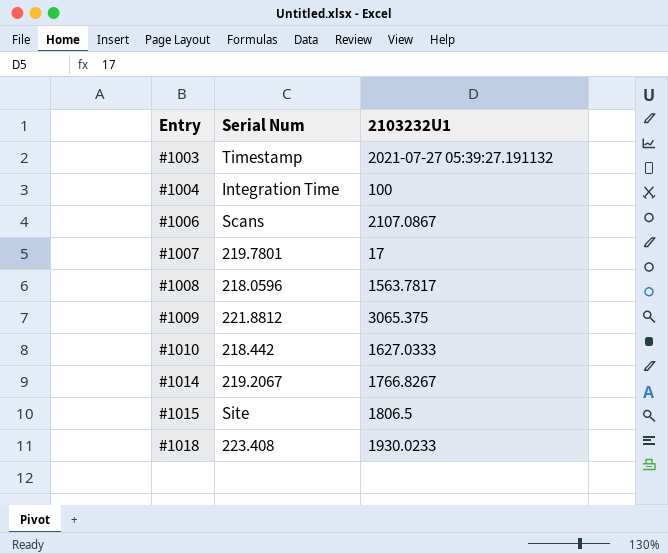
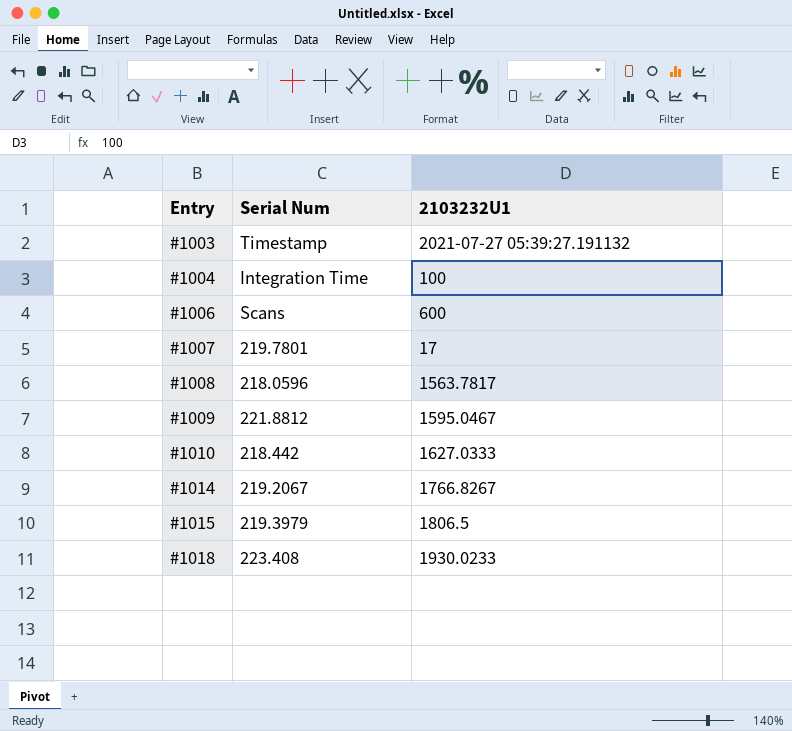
#1006 | 2103232U1: 2107.0867 -> 600
#1009 | 2103232U1: 3065.375 -> 1595.0467
#1015 | Serial Num: Site -> 219.3979

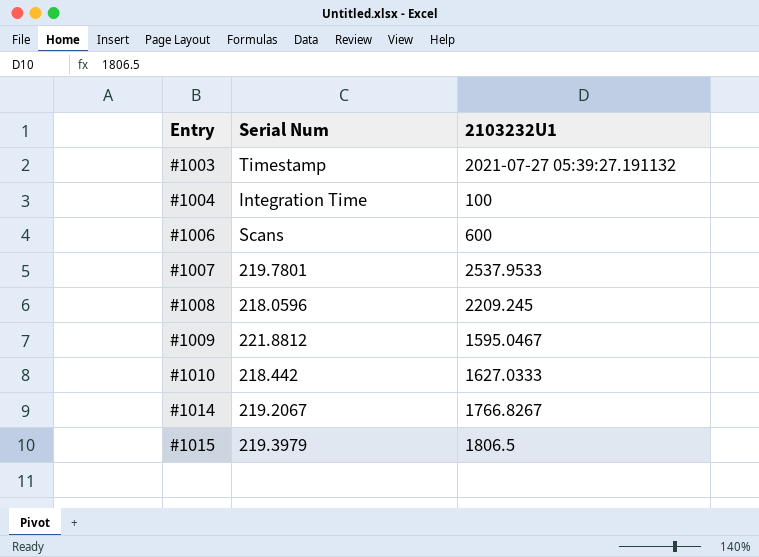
row #1018: 223.408 | 1930.0233 -> none
#1007 | 2103232U1: 17 -> 2537.9533
#1008 | 2103232U1: 1563.7817 -> 2209.245

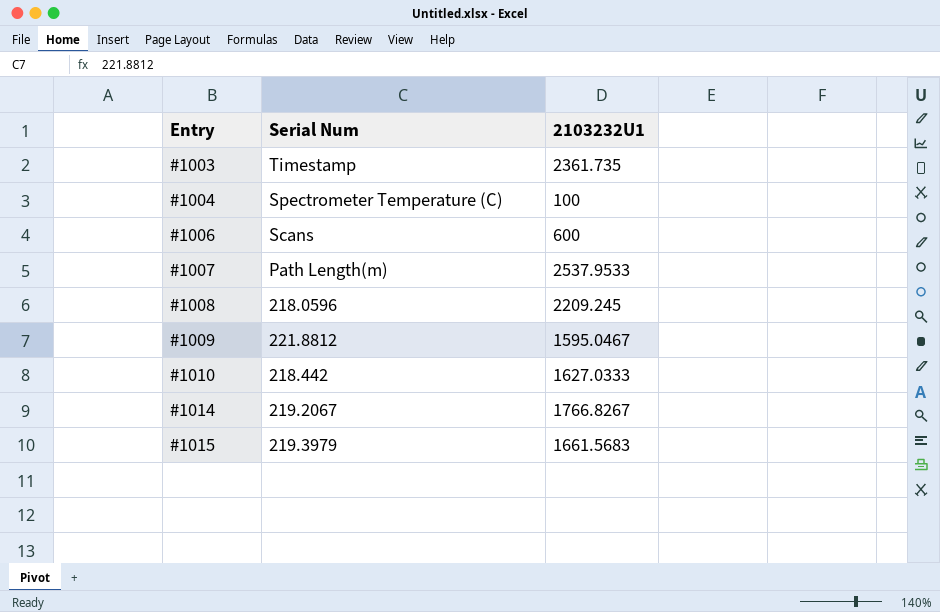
#1003 | 2103232U1: 2021-07-27 05:39:27.191132 -> 2361.735
#1004 | Serial Num: Integration Time -> Spectrometer Temperature (C)
#1007 | Serial Num: 219.7801 -> Path Length(m)
#1015 | 2103232U1: 1806.5 -> 1661.5683

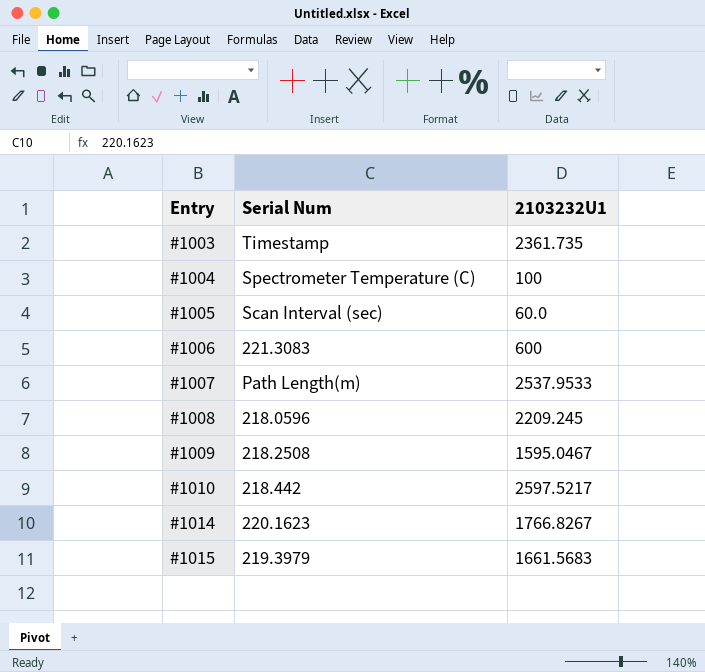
row #1005: none -> Scan Interval (sec) | 60.0
#1006 | Serial Num: Scans -> 221.3083
#1009 | Serial Num: 221.8812 -> 218.2508
#1010 | 2103232U1: 1627.0333 -> 2597.5217
#1014 | Serial Num: 219.2067 -> 220.1623

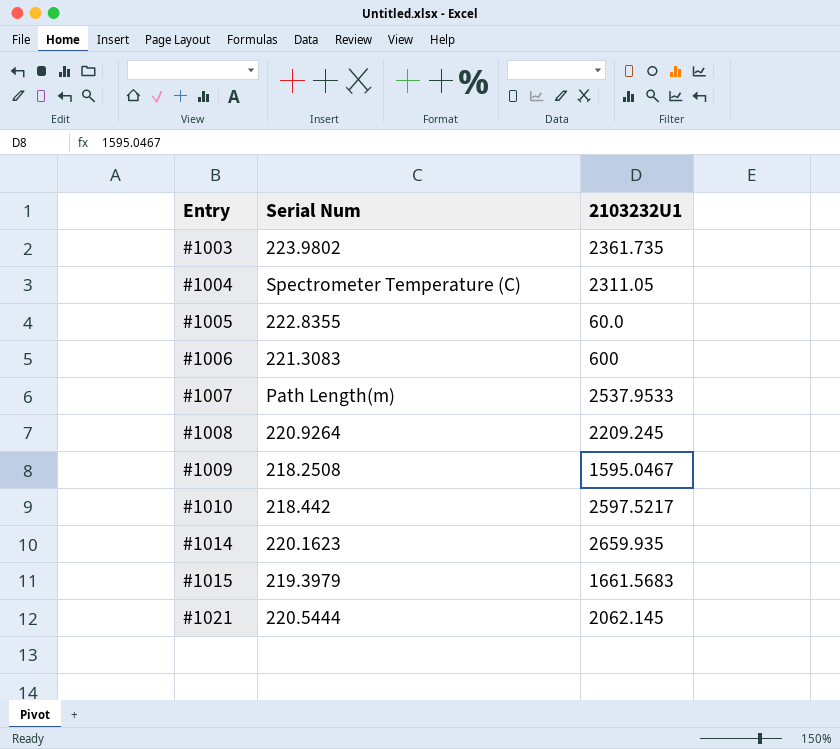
#1003 | Serial Num: Timestamp -> 223.9802
#1004 | 2103232U1: 100 -> 2311.05
#1005 | Serial Num: Scan Interval (sec) -> 222.8355
#1008 | Serial Num: 218.0596 -> 220.9264
#1014 | 2103232U1: 1766.8267 -> 2659.935
row #1021: none -> 220.5444 | 2062.145

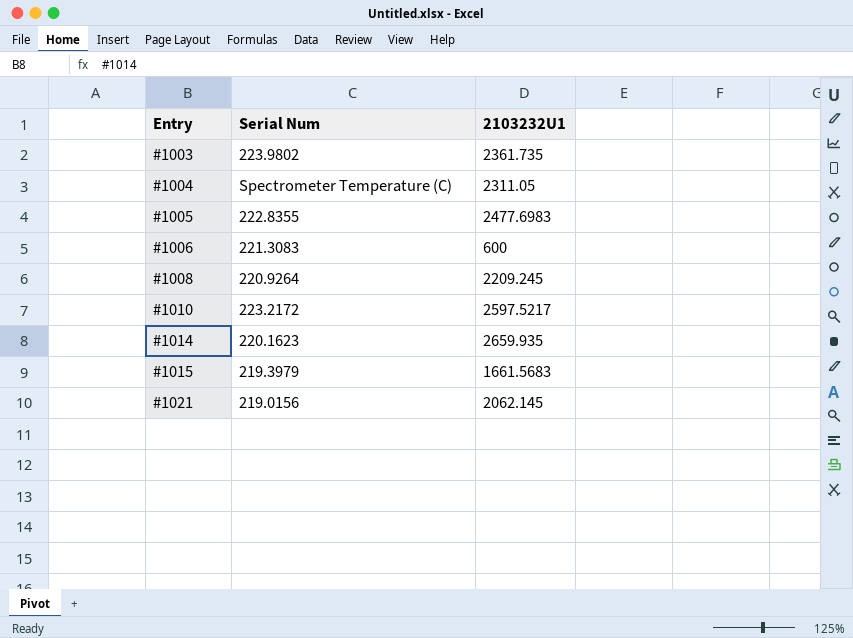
row #1007: Path Length(m) | 2537.9533 -> none
row #1009: 218.2508 | 1595.0467 -> none
#1005 | 2103232U1: 60.0 -> 2477.6983
#1010 | Serial Num: 218.442 -> 223.2172
#1021 | Serial Num: 220.5444 -> 219.0156

